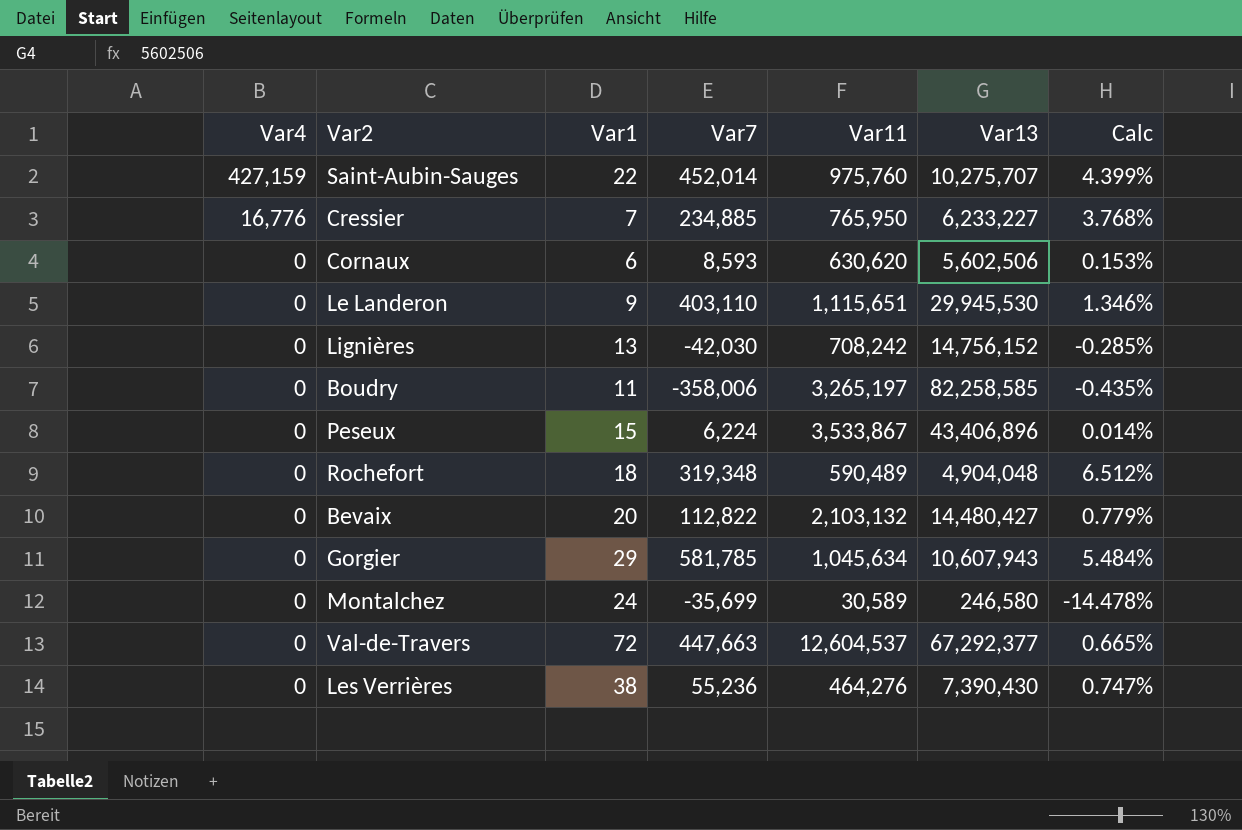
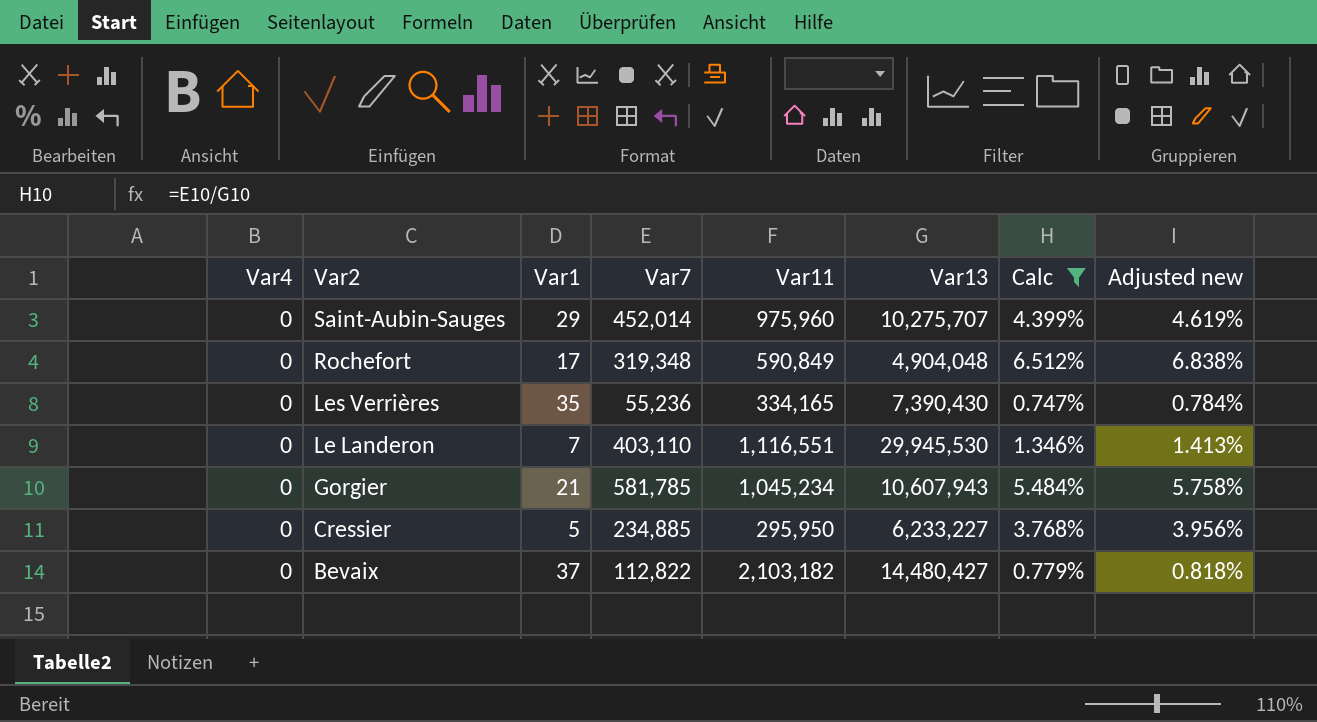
filter: none -> Calc >= 0.747%
row order: Var4 descending -> Var2 descending
column Adjusted new | formula: none -> [Calc] * 1.05
Saint-Aubin-Sauges | Var4: 427,159 -> 0
Saint-Aubin-Sauges | Var1: 22 -> 29
Saint-Aubin-Sauges | Var11: 975,760 -> 975,960
Rochefort | Var1: 18 -> 17
Rochefort | Var11: 590,489 -> 590,849
Les Verrières | Var1: 38 -> 35
Les Verrières | Var11: 464,276 -> 334,165
Le Landeron | Var1: 9 -> 7
Le Landeron | Var11: 1,115,651 -> 1,116,551
Gorgier | Var1: 29 -> 21
Gorgier | Var11: 1,045,634 -> 1,045,234
Cressier | Var4: 16,776 -> 0
Cressier | Var1: 7 -> 5
Cressier | Var11: 765,950 -> 295,950
Bevaix | Var1: 20 -> 37
Bevaix | Var11: 2,103,132 -> 2,103,182

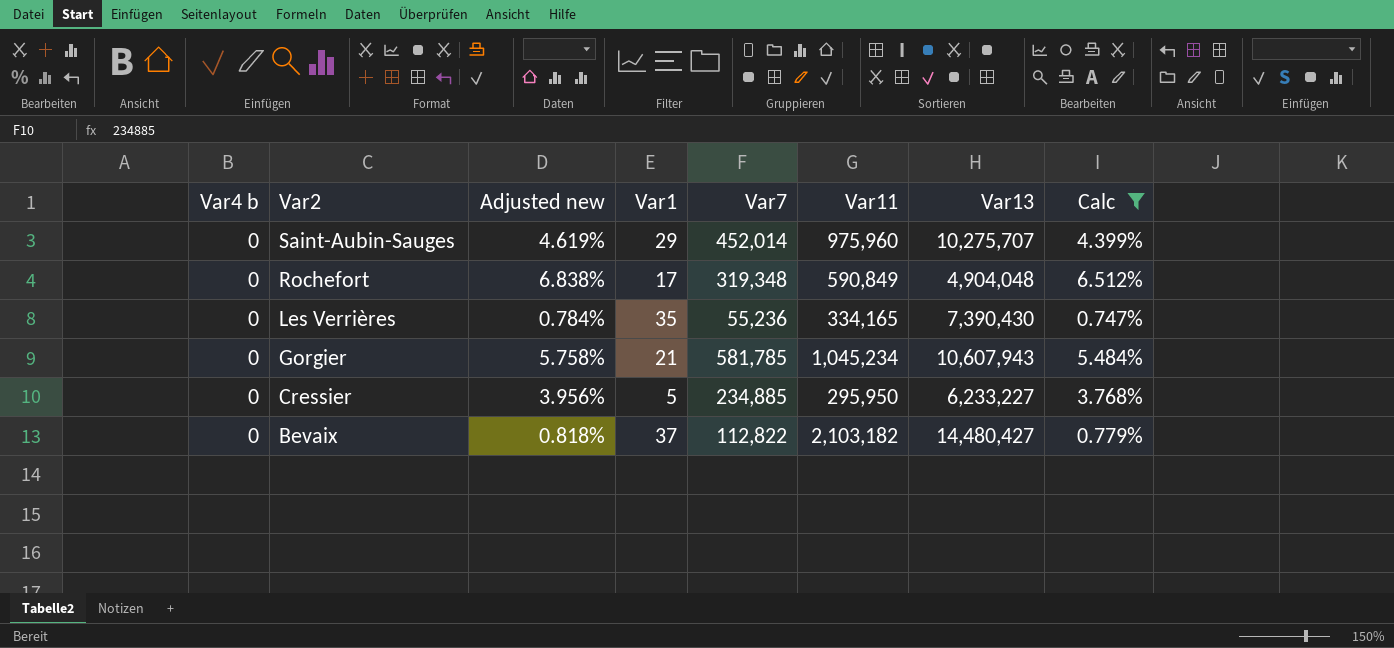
column name: Var4 -> Var4 b
column Adjusted new | position: 8 -> 3
row Le Landeron: 0 | 7 | 403,110 | 1,116,551 | 29,945,530 | 1.346% | 1.413% -> none

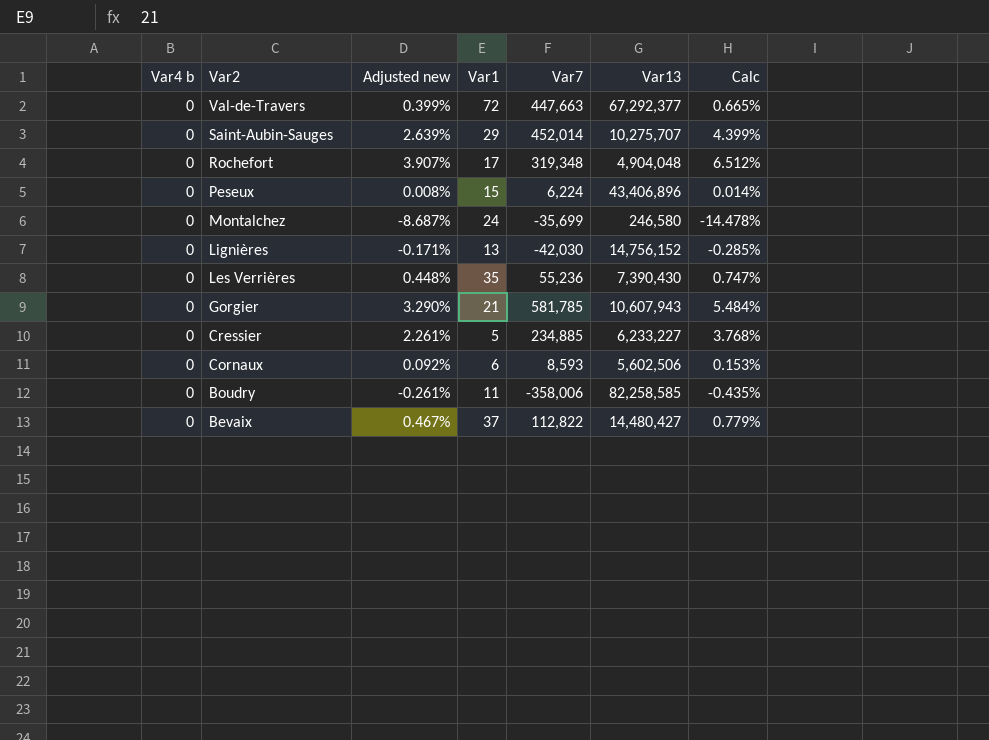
filter: Calc >= 0.747% -> none
column Var11 | position: 6 -> none
column Adjusted new | formula: [Calc] * 1.05 -> [Calc] * 0.6

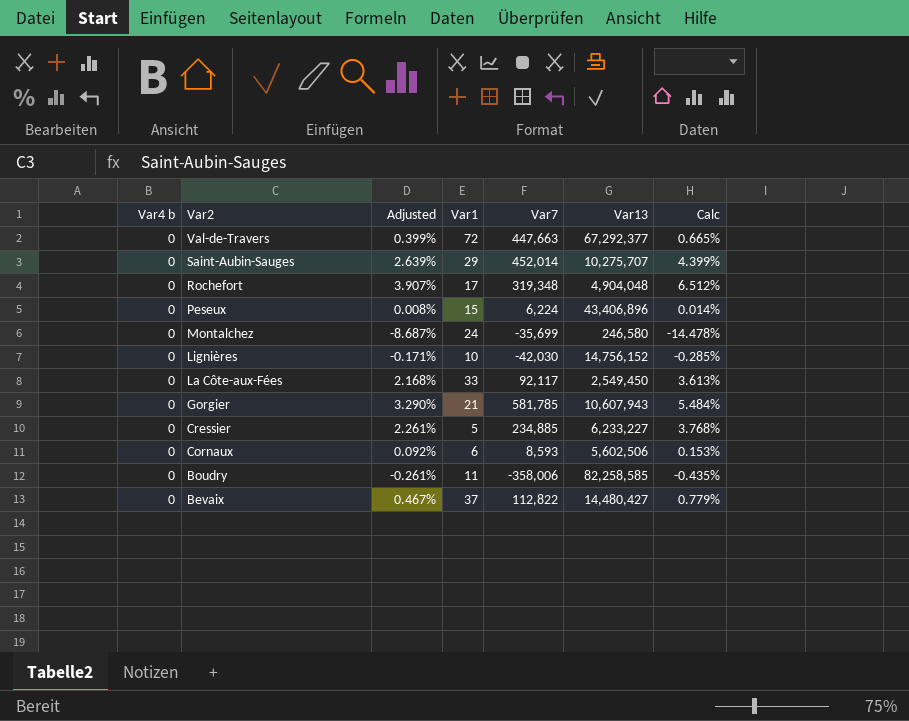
column name: Adjusted new -> Adjusted
row Les Verrières: 0 | 0.448% | 35 | 55,236 | 7,390,430 | 0.747% -> none
Lignières | Var1: 13 -> 10
row La Côte-aux-Fées: none -> 0 | 2.168% | 33 | 92,117 | 2,549,450 | 3.613%

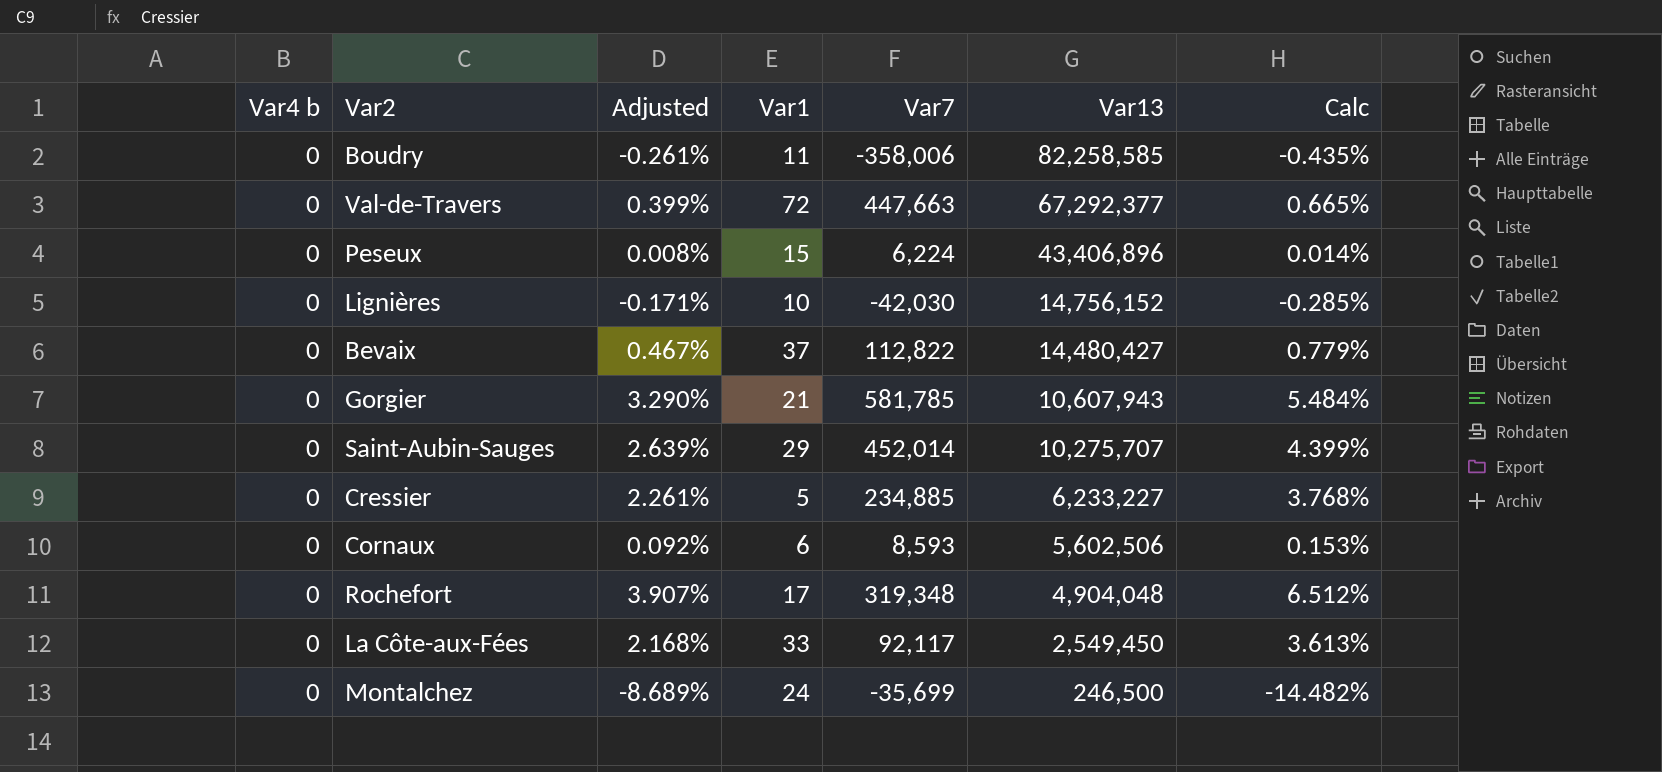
row order: Var2 descending -> Var13 descending
Montalchez | Adjusted: -8.687% -> -8.689%
Montalchez | Var13: 246,580 -> 246,500
Montalchez | Calc: -14.478% -> -14.482%

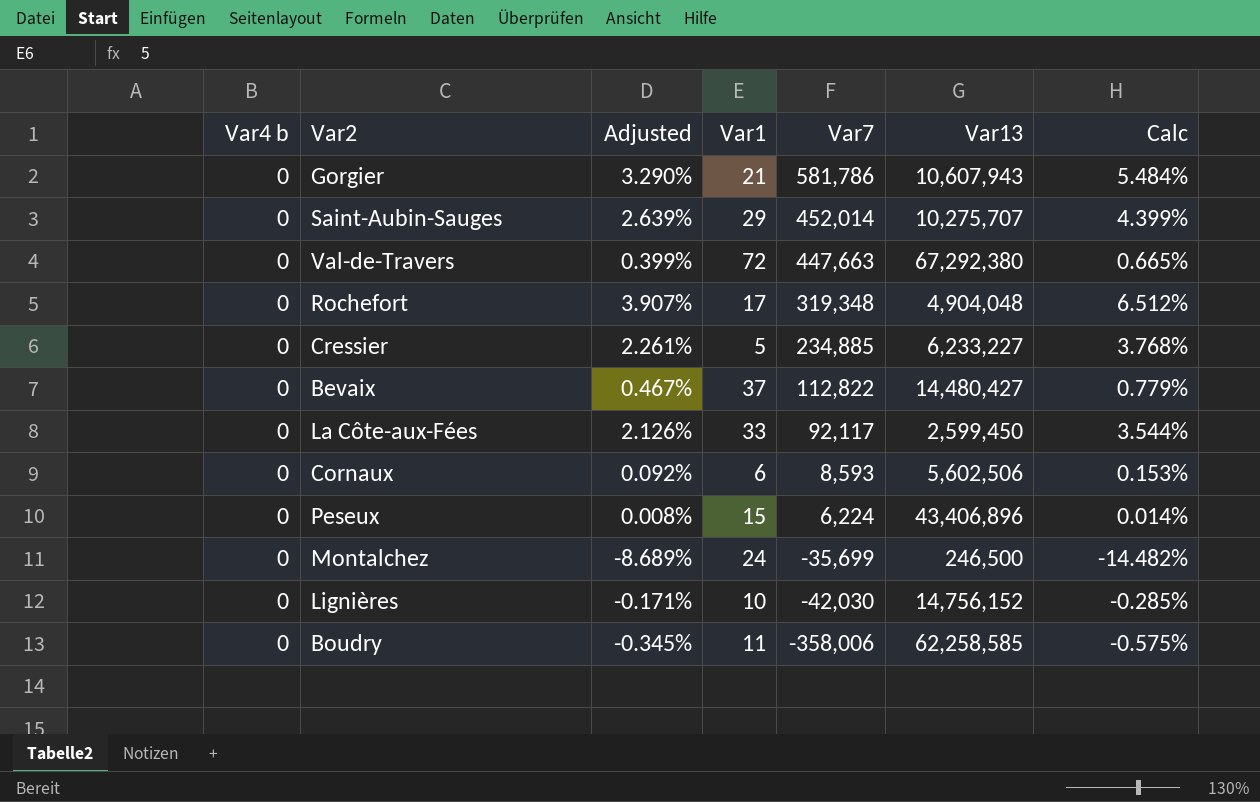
row order: Var13 descending -> Var7 descending
Gorgier | Var7: 581,785 -> 581,786
Val-de-Travers | Var13: 67,292,377 -> 67,292,380
La Côte-aux-Fées | Adjusted: 2.168% -> 2.126%
La Côte-aux-Fées | Var13: 2,549,450 -> 2,599,450
La Côte-aux-Fées | Calc: 3.613% -> 3.544%
Boudry | Adjusted: -0.261% -> -0.345%
Boudry | Var13: 82,258,585 -> 62,258,585
Boudry | Calc: -0.435% -> -0.575%

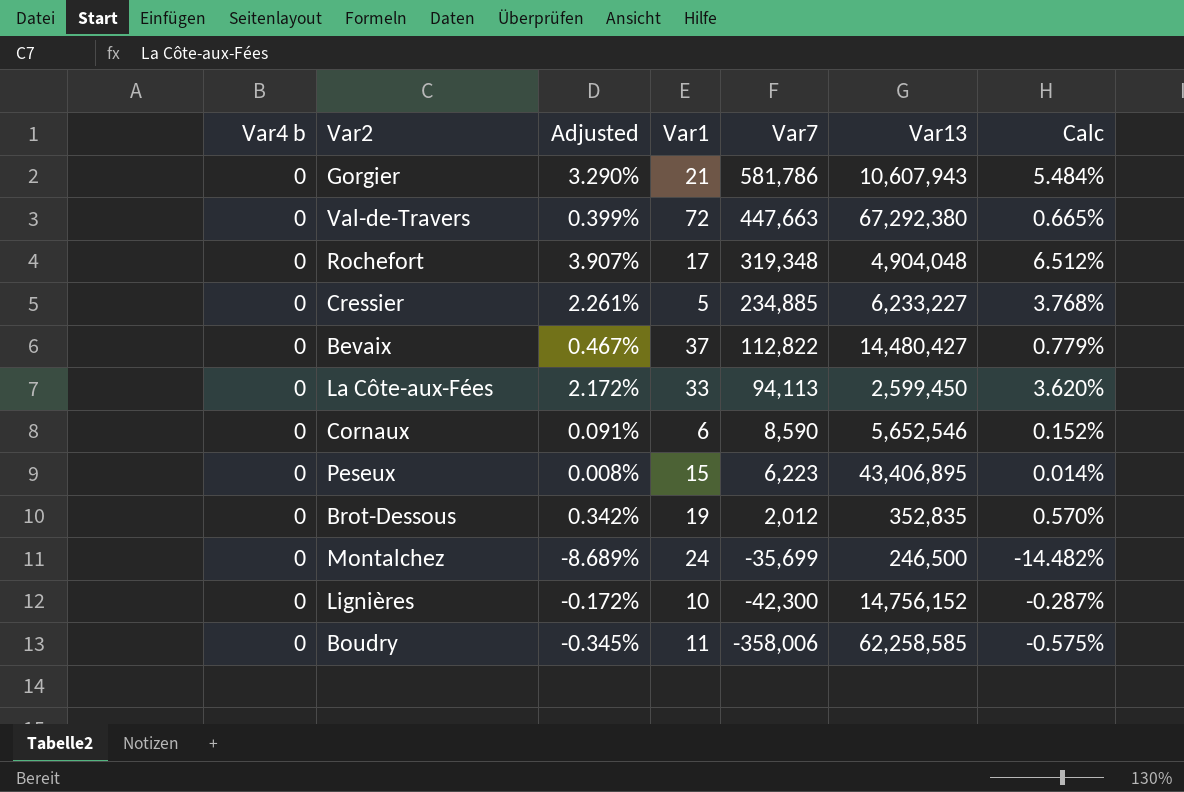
row Saint-Aubin-Sauges: 0 | 2.639% | 29 | 452,014 | 10,275,707 | 4.399% -> none
La Côte-aux-Fées | Adjusted: 2.126% -> 2.172%
La Côte-aux-Fées | Var7: 92,117 -> 94,113
La Côte-aux-Fées | Calc: 3.544% -> 3.620%
Cornaux | Adjusted: 0.092% -> 0.091%
Cornaux | Var7: 8,593 -> 8,590
Cornaux | Var13: 5,602,506 -> 5,652,546
Cornaux | Calc: 0.153% -> 0.152%
Peseux | Var7: 6,224 -> 6,223
Peseux | Var13: 43,406,896 -> 43,406,895
row Brot-Dessous: none -> 0 | 0.342% | 19 | 2,012 | 352,835 | 0.570%
Lignières | Adjusted: -0.171% -> -0.172%
Lignières | Var7: -42,030 -> -42,300
Lignières | Calc: -0.285% -> -0.287%

